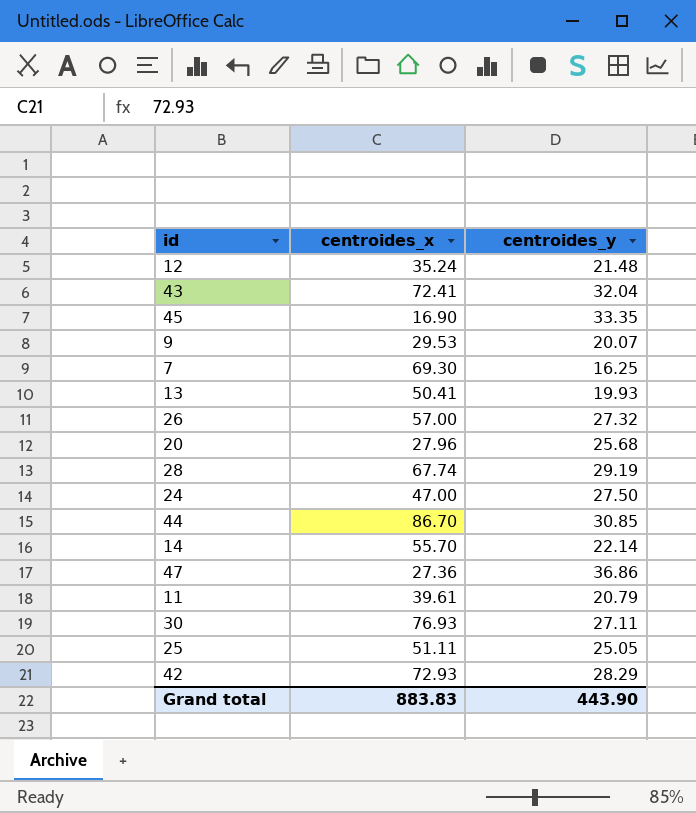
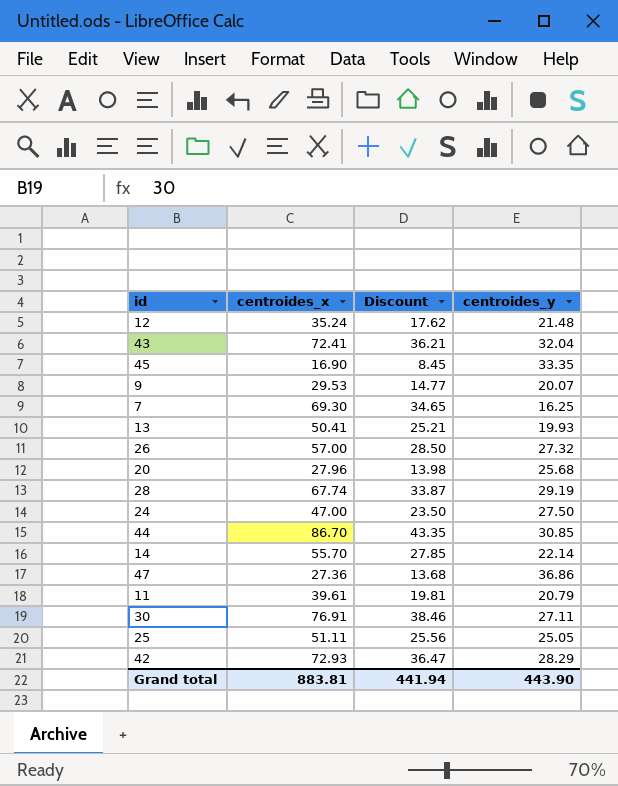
column Discount | formula: none -> [centroides_x] * 0.5
30 | centroides_x: 76.93 -> 76.91
Grand total | centroides_x: 883.83 -> 883.81

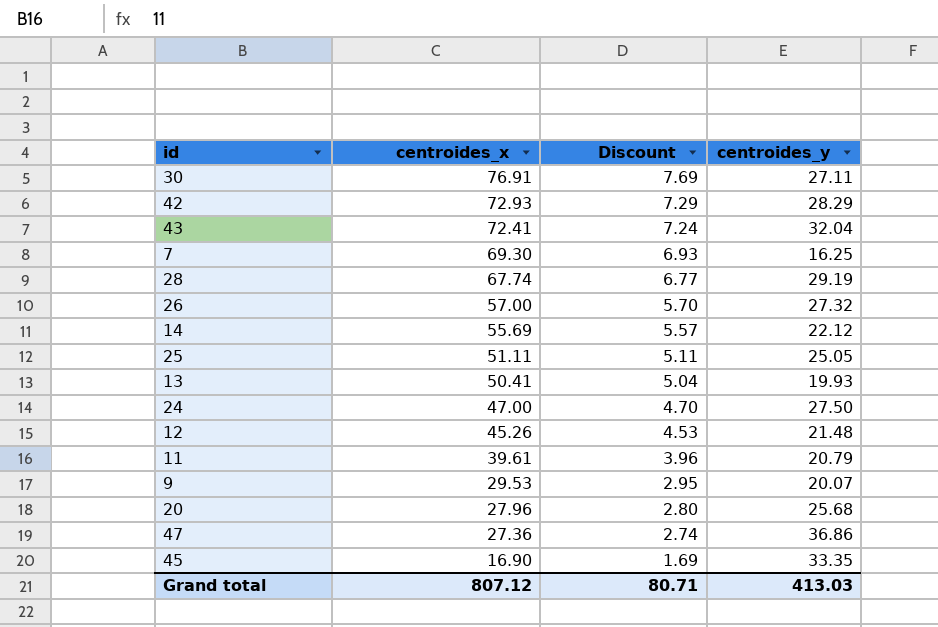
row order: none -> centroides_x descending
column Discount | formula: [centroides_x] * 0.5 -> [centroides_x] * 0.1
row 44: 86.70 | 43.35 | 30.85 -> none
14 | centroides_x: 55.70 -> 55.69
14 | centroides_y: 22.14 -> 22.12
12 | centroides_x: 35.24 -> 45.26
Grand total | centroides_x: 883.81 -> 807.12
Grand total | Discount: 441.94 -> 80.71
Grand total | centroides_y: 443.90 -> 413.03

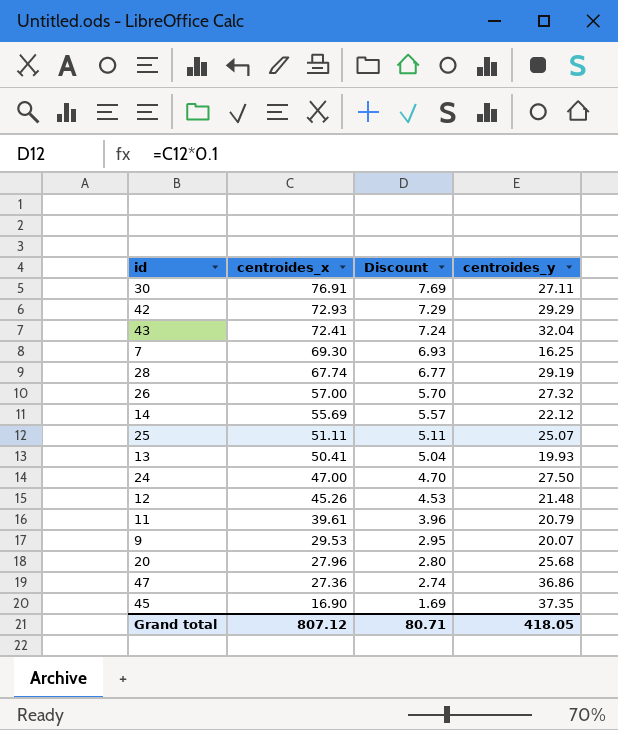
42 | centroides_y: 28.29 -> 29.29
25 | centroides_y: 25.05 -> 25.07
45 | centroides_y: 33.35 -> 37.35
Grand total | centroides_y: 413.03 -> 418.05

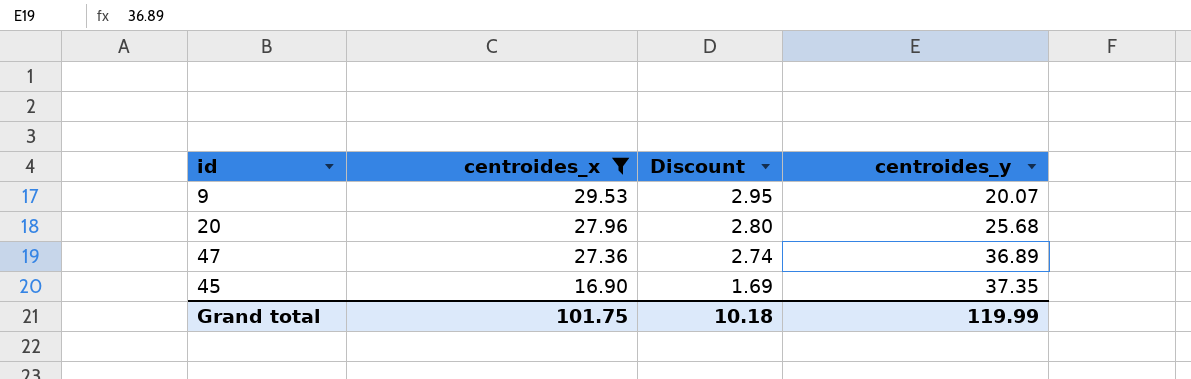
filter: none -> centroides_x <= 29.53
47 | centroides_y: 36.86 -> 36.89
Grand total | centroides_x: 807.12 -> 101.75
Grand total | Discount: 80.71 -> 10.18
Grand total | centroides_y: 418.05 -> 119.99

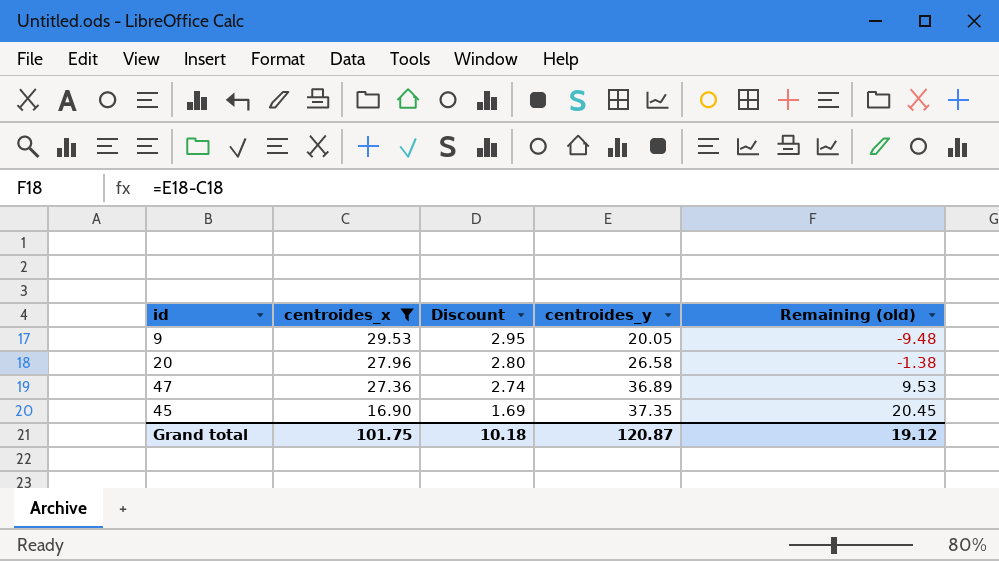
column Remaining (old) | formula: none -> [centroides_y] - [centroides_x]
9 | centroides_y: 20.07 -> 20.05
20 | centroides_y: 25.68 -> 26.58
Grand total | centroides_y: 119.99 -> 120.87

